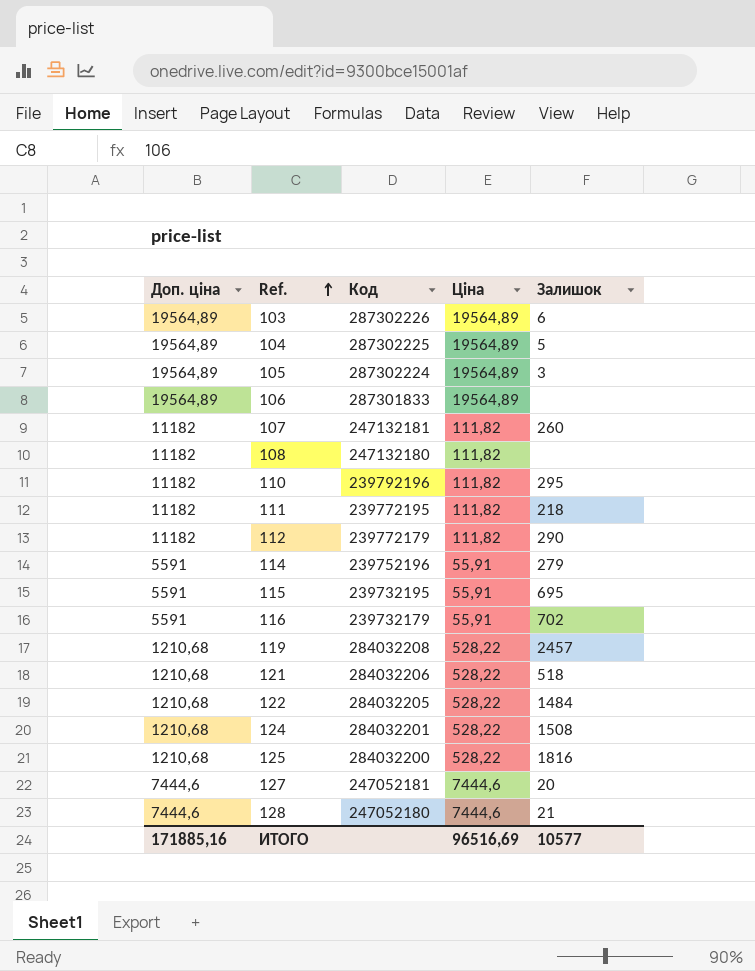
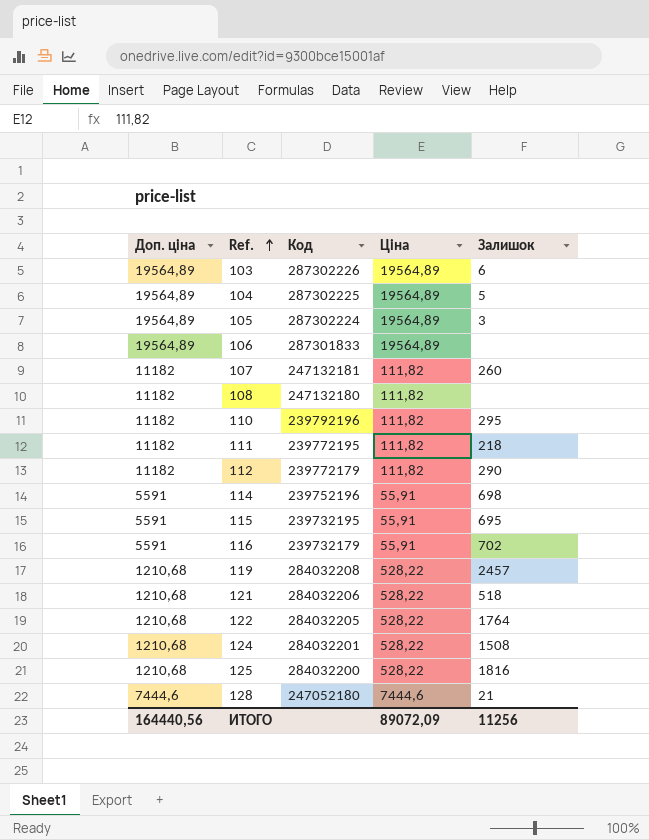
row 127: 7444,6 | 247052181 | 7444,6 | 20 -> none
114 | Залишок: 279 -> 698
122 | Залишок: 1484 -> 1764
ИТОГО | Доп. ціна: 171885,16 -> 164440,56
ИТОГО | Ціна: 96516,69 -> 89072,09
ИТОГО | Залишок: 10577 -> 11256

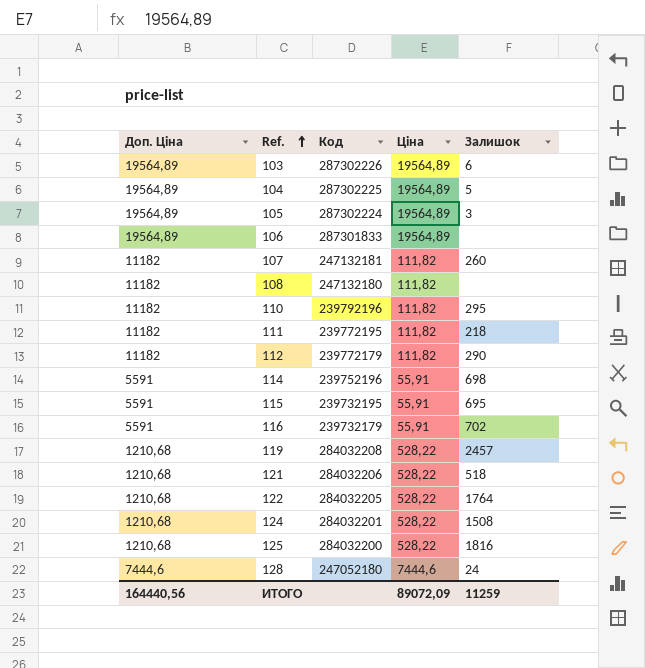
column name: Доп. ціна -> Доп. Ціна
128 | Залишок: 21 -> 24
ИТОГО | Залишок: 11256 -> 11259

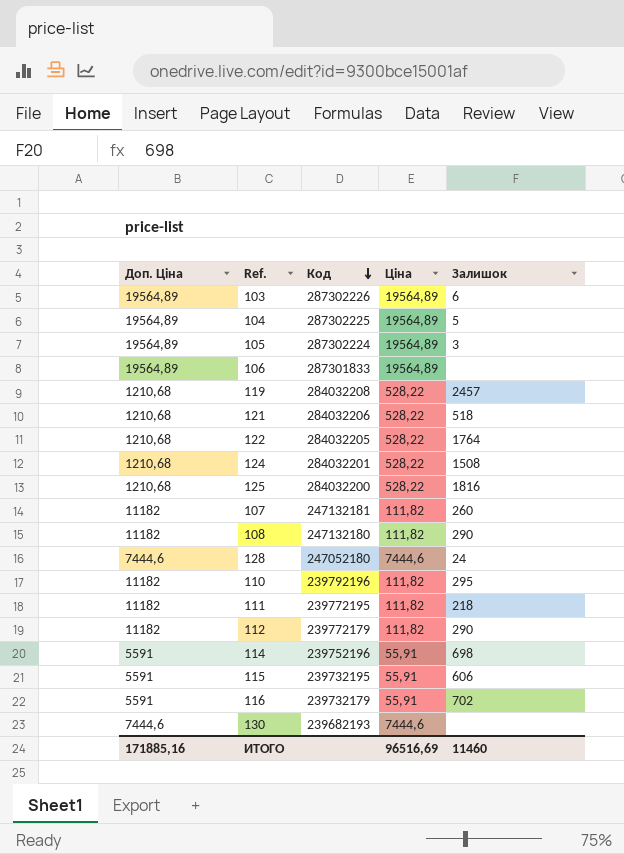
row order: Ref. ascending -> Код descending
108 | Залишок: none -> 290
115 | Залишок: 695 -> 606
row 130: none -> 7444,6 | 239682193 | 7444,6 | none
ИТОГО | Доп. Ціна: 164440,56 -> 171885,16
ИТОГО | Ціна: 89072,09 -> 96516,69
ИТОГО | Залишок: 11259 -> 11460

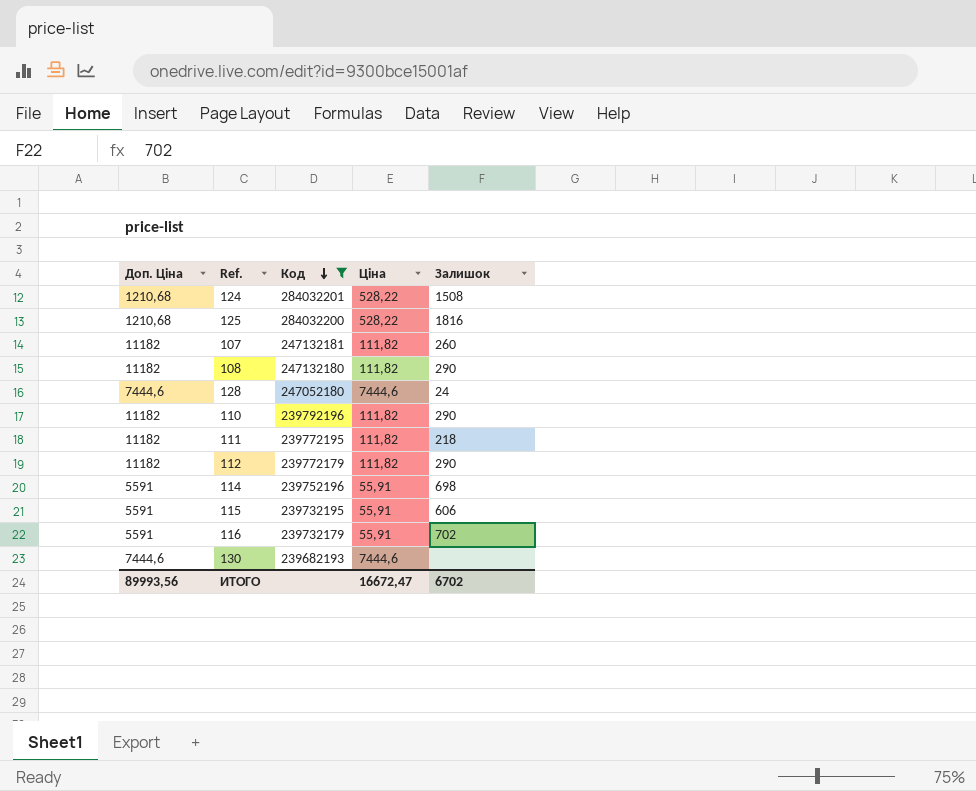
filter: none -> Код <= 284032201
110 | Залишок: 295 -> 290
ИТОГО | Доп. Ціна: 171885,16 -> 89993,56
ИТОГО | Ціна: 96516,69 -> 16672,47
ИТОГО | Залишок: 11460 -> 6702

